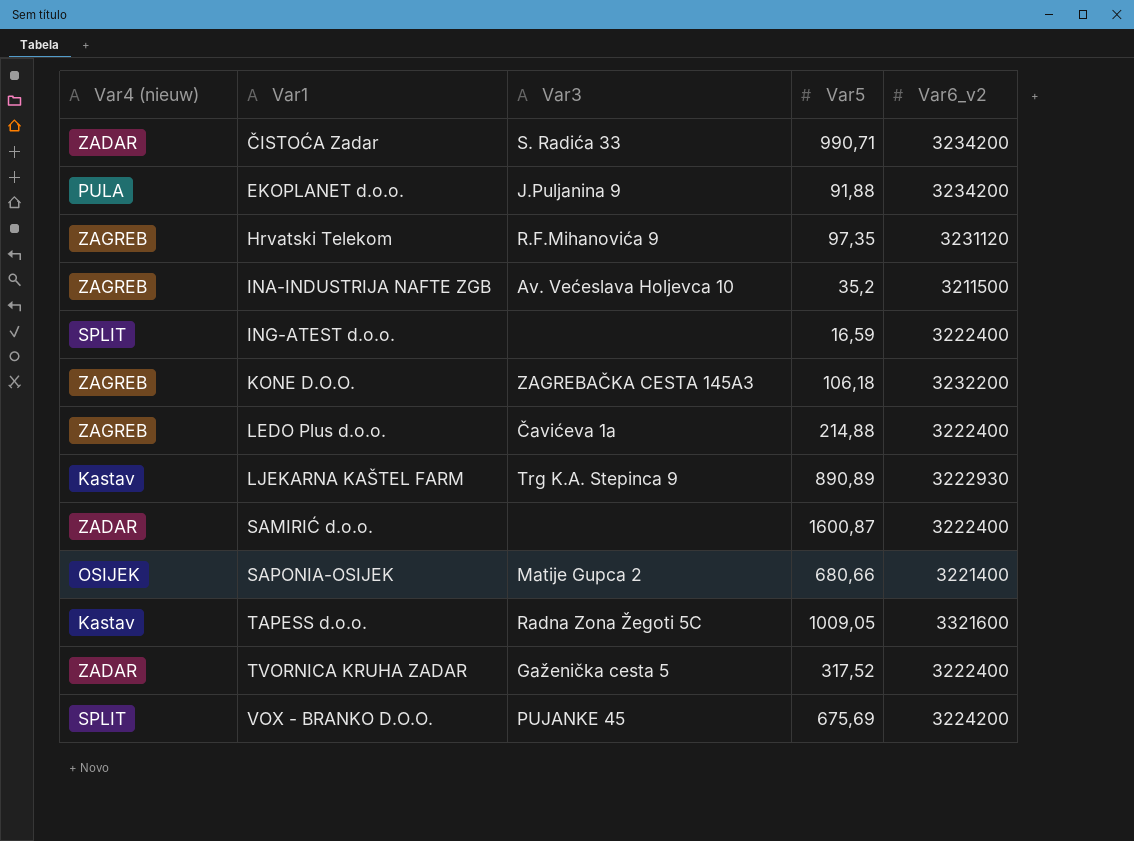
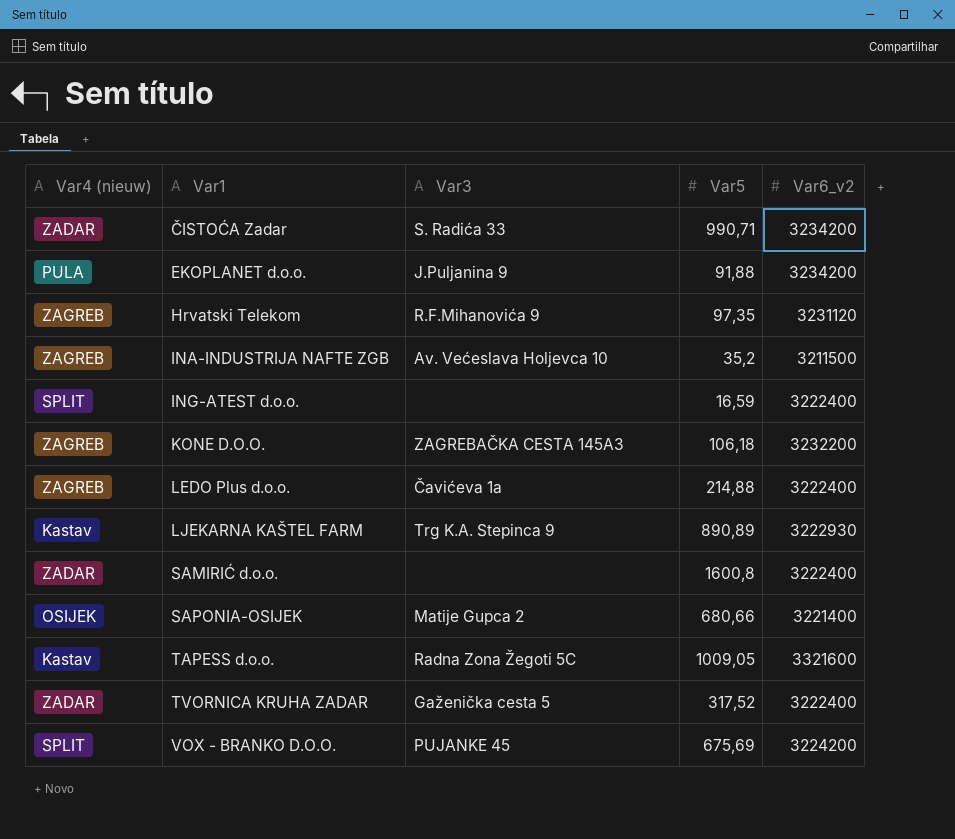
SAMIRIĆ d.o.o. | Var5: 1600,87 -> 1600,8

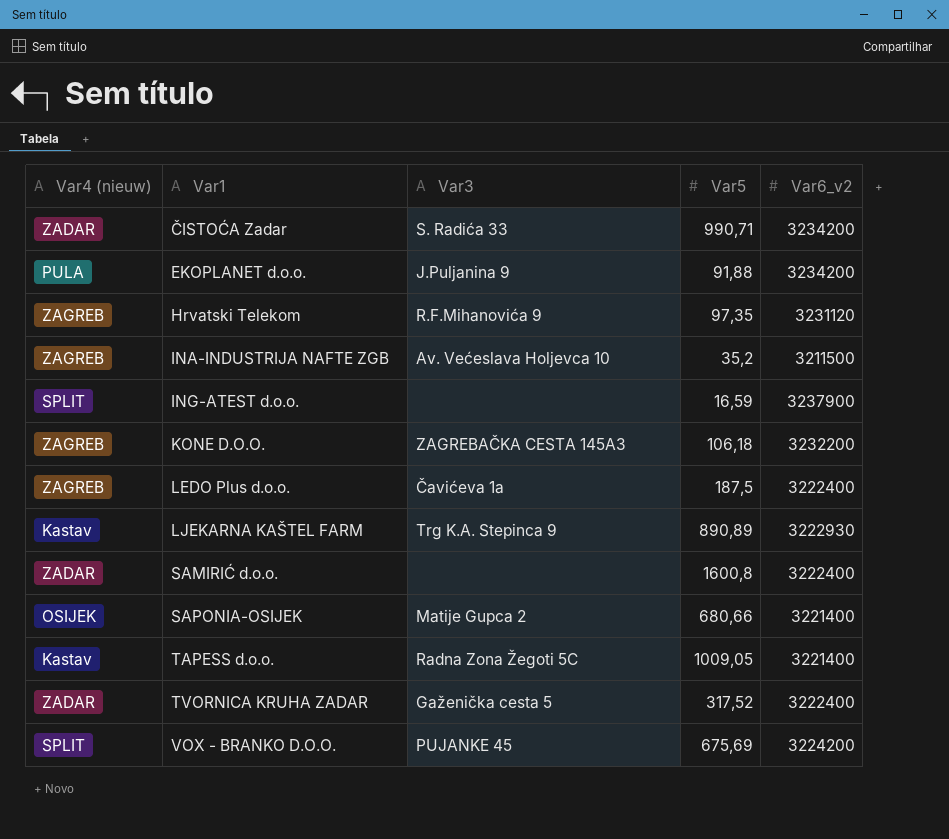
ING-ATEST d.o.o. | Var6_v2: 3222400 -> 3237900
LEDO Plus d.o.o. | Var5: 214,88 -> 187,5
TAPESS d.o.o. | Var6_v2: 3321600 -> 3221400

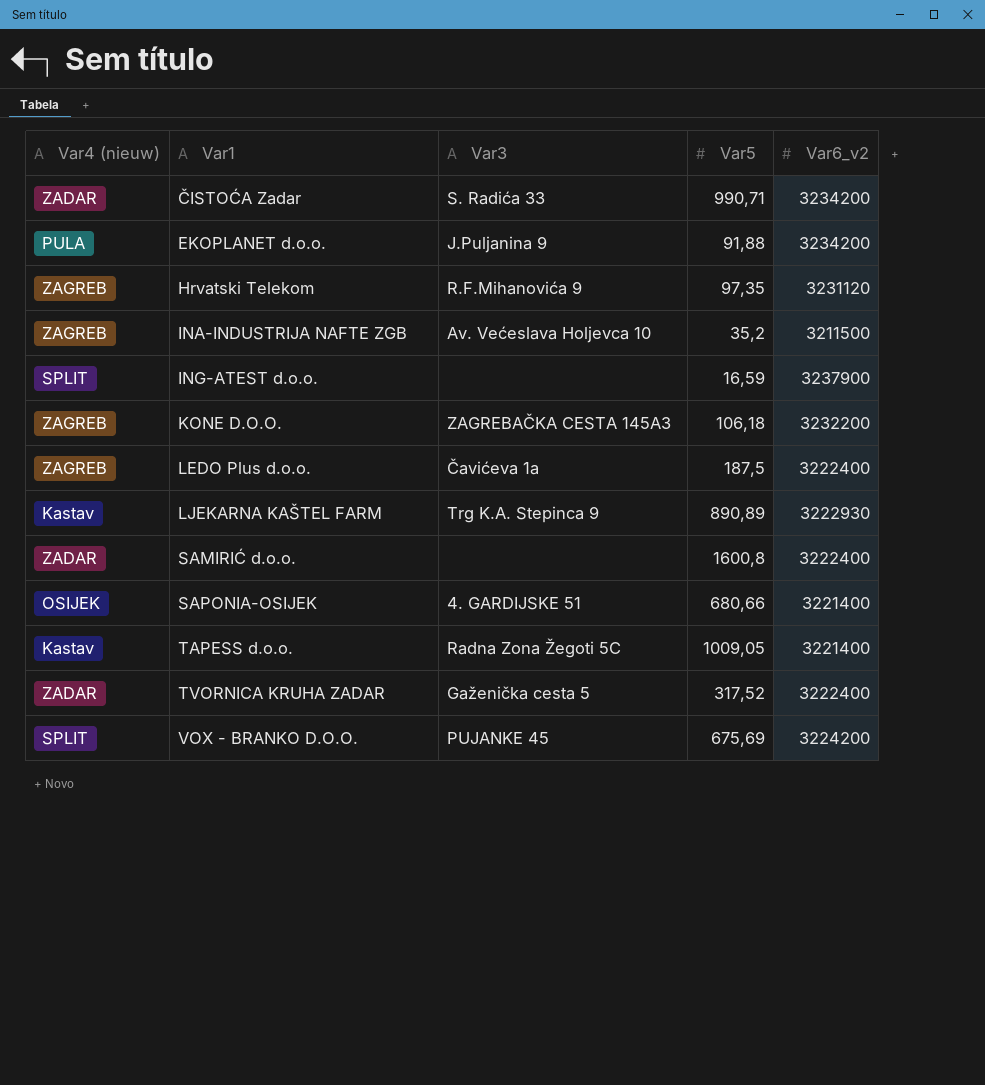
SAPONIA-OSIJEK | Var3: Matije Gupca 2 -> 4. GARDIJSKE 51

